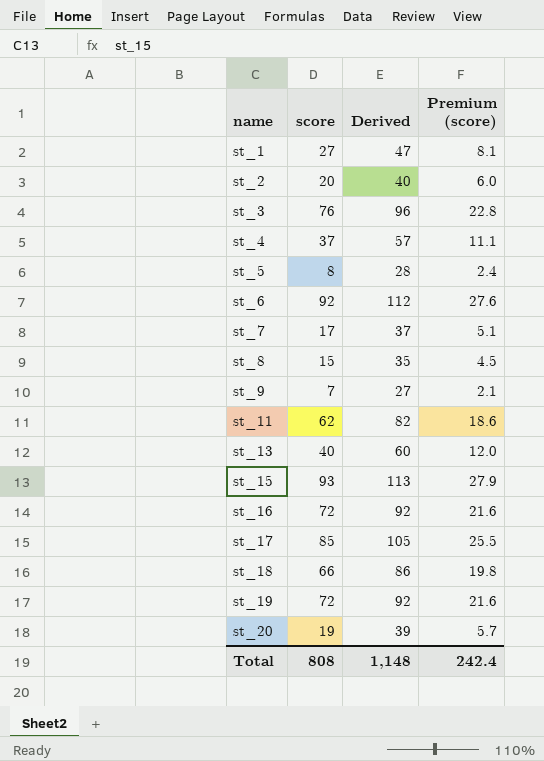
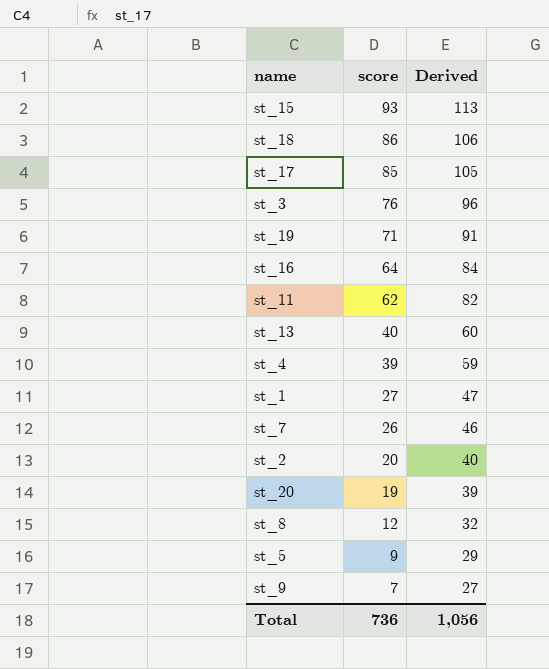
row order: name ascending -> score descending
column Premium (score) | formula: [score] * 0.3 -> none
row st_6: 92 | 112 | 27.6 -> none
st_18 | score: 66 -> 86
st_18 | Derived: 86 -> 106
st_19 | score: 72 -> 71
st_19 | Derived: 92 -> 91
st_16 | score: 72 -> 64
st_16 | Derived: 92 -> 84
st_4 | score: 37 -> 39
st_4 | Derived: 57 -> 59
st_7 | score: 17 -> 26
st_7 | Derived: 37 -> 46
st_8 | score: 15 -> 12
st_8 | Derived: 35 -> 32
st_5 | score: 8 -> 9
st_5 | Derived: 28 -> 29
Total | score: 808 -> 736
Total | Derived: 1,148 -> 1,056

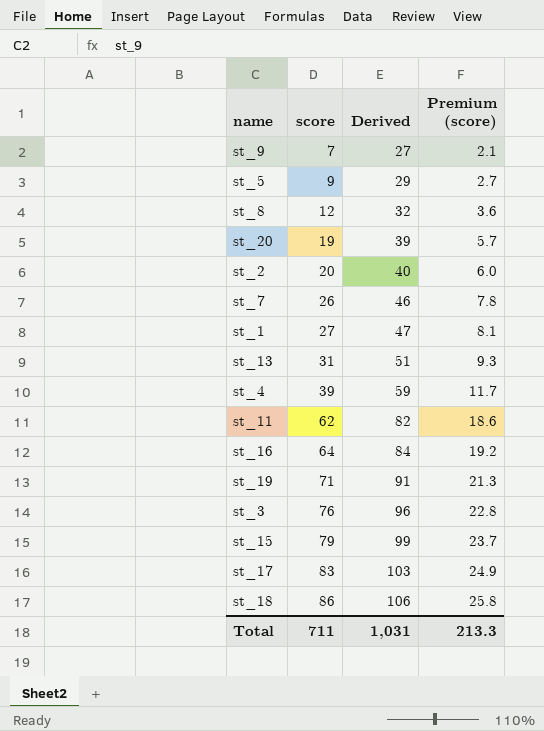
row order: score descending -> score ascending
column Premium (score) | formula: none -> [score] * 0.3
st_13 | score: 40 -> 31
st_13 | Derived: 60 -> 51
st_15 | score: 93 -> 79
st_15 | Derived: 113 -> 99
st_17 | score: 85 -> 83
st_17 | Derived: 105 -> 103
Total | score: 736 -> 711
Total | Derived: 1,056 -> 1,031

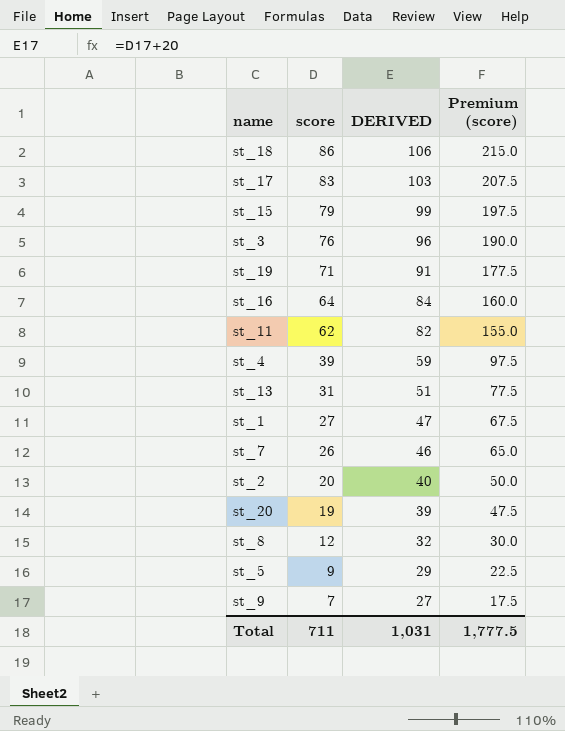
row order: score ascending -> score descending
column name: Derived -> DERIVED
column Premium (score) | formula: [score] * 0.3 -> [score] * 2.5
Total | Premium (score): 213.3 -> 1,777.5

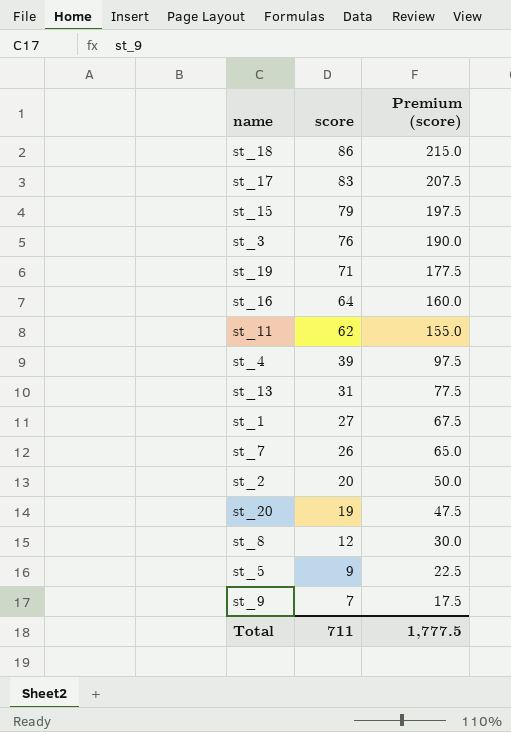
column DERIVED | formula: [score] + 20 -> none

